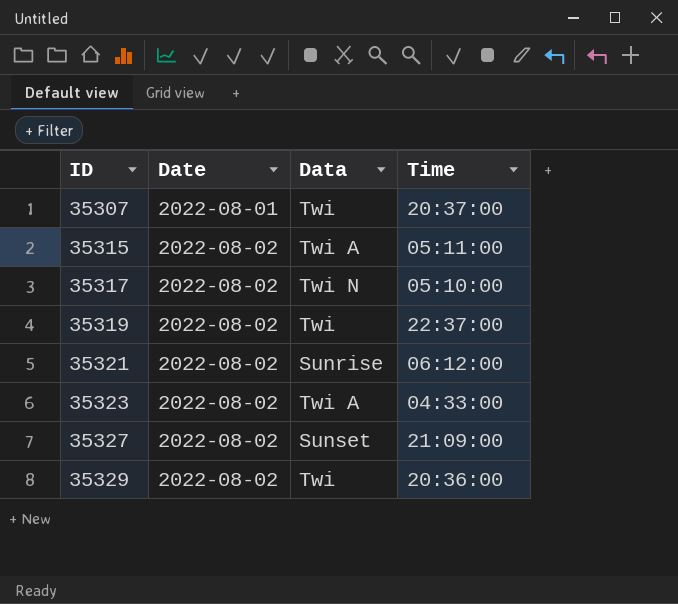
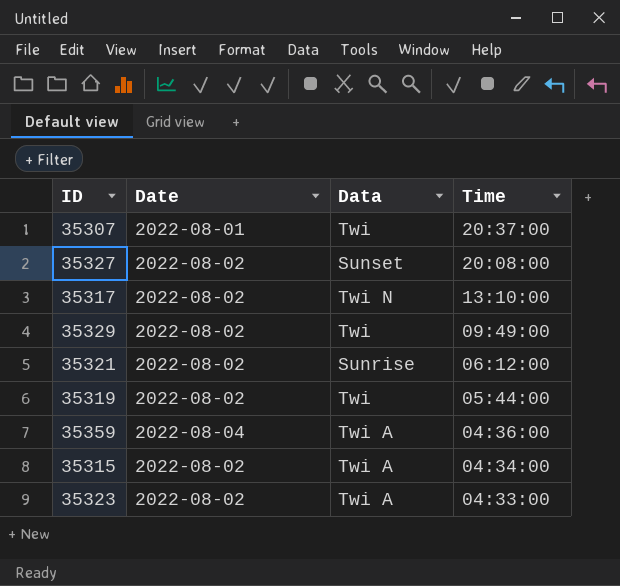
row order: ID ascending -> Time descending
35327 | Time: 21:09:00 -> 20:08:00
35317 | Time: 05:10:00 -> 13:10:00
35329 | Time: 20:36:00 -> 09:49:00
35319 | Time: 22:37:00 -> 05:44:00
row 35359: none -> 2022-08-04 | Twi A | 04:36:00
35315 | Time: 05:11:00 -> 04:34:00

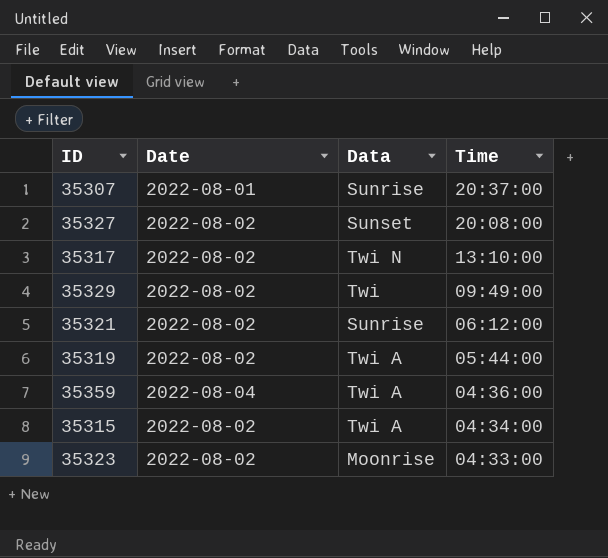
35307 | Data: Twi -> Sunrise
35319 | Data: Twi -> Twi A
35323 | Data: Twi A -> Moonrise

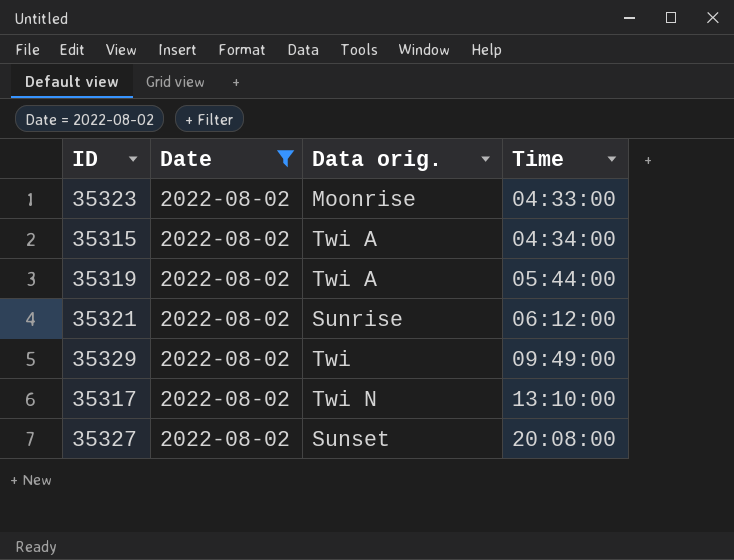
filter: none -> Date = 2022-08-02
row order: Time descending -> Time ascending
column name: Data -> Data orig.

